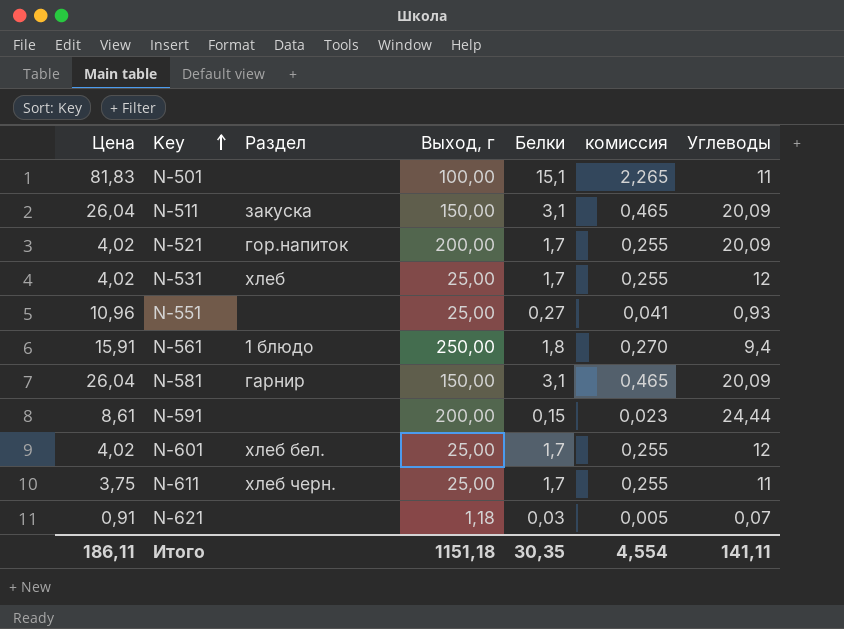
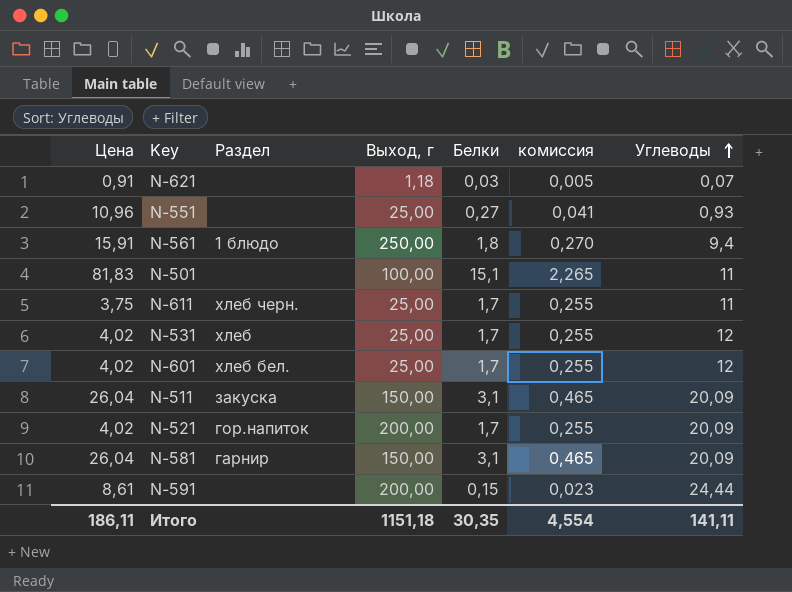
row order: Key ascending -> Углеводы ascending

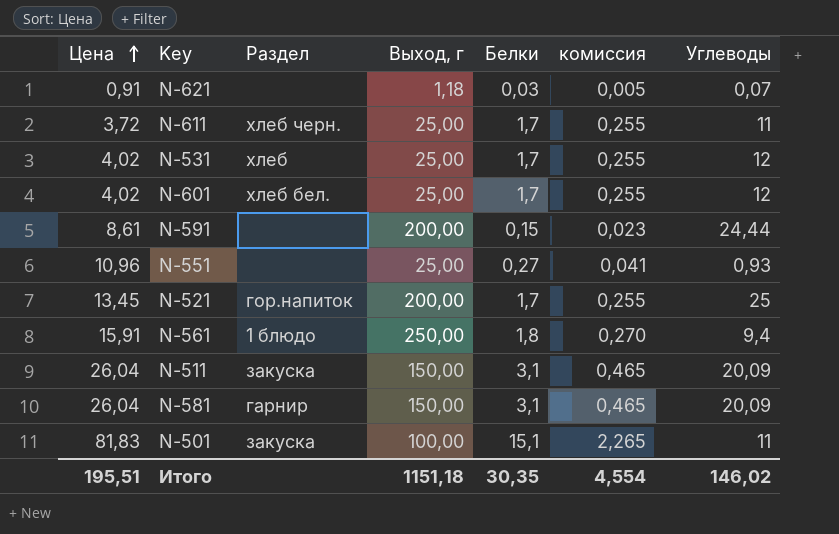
row order: Углеводы ascending -> Цена ascending
N-611 | Цена: 3,75 -> 3,72
N-521 | Цена: 4,02 -> 13,45
N-521 | Углеводы: 20,09 -> 25
N-501 | Раздел: none -> закуска
Итого | Цена: 186,11 -> 195,51
Итого | Углеводы: 141,11 -> 146,02

